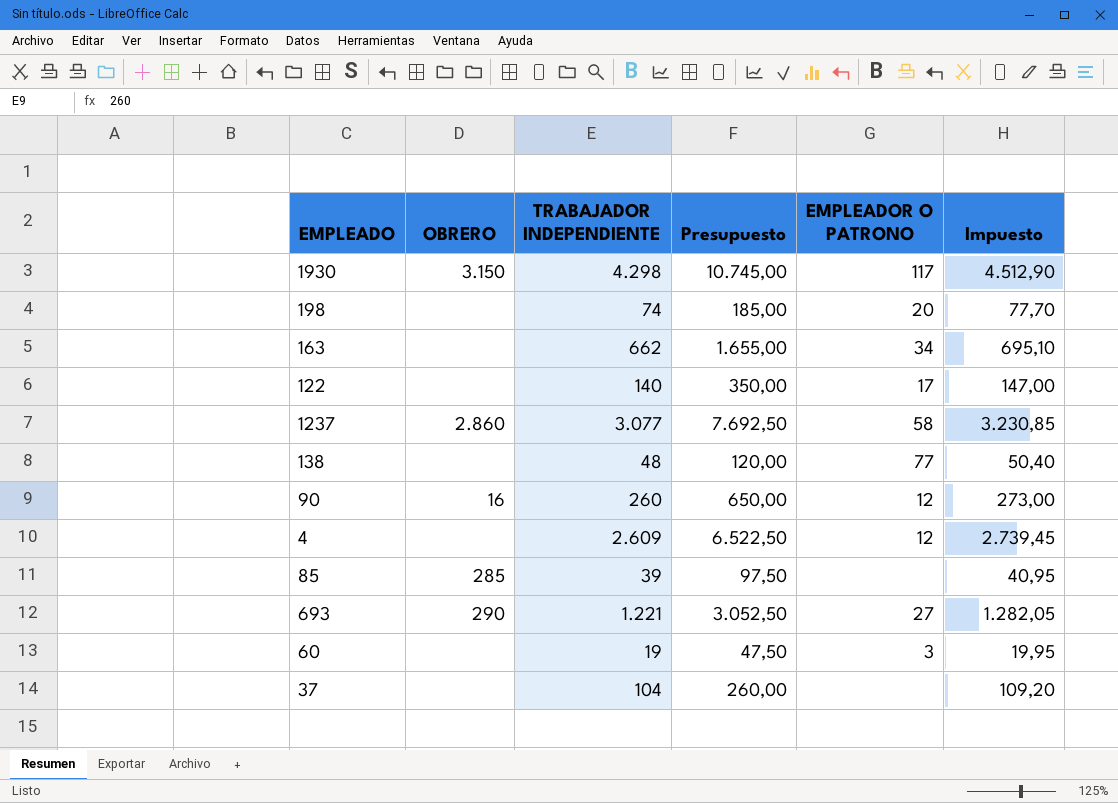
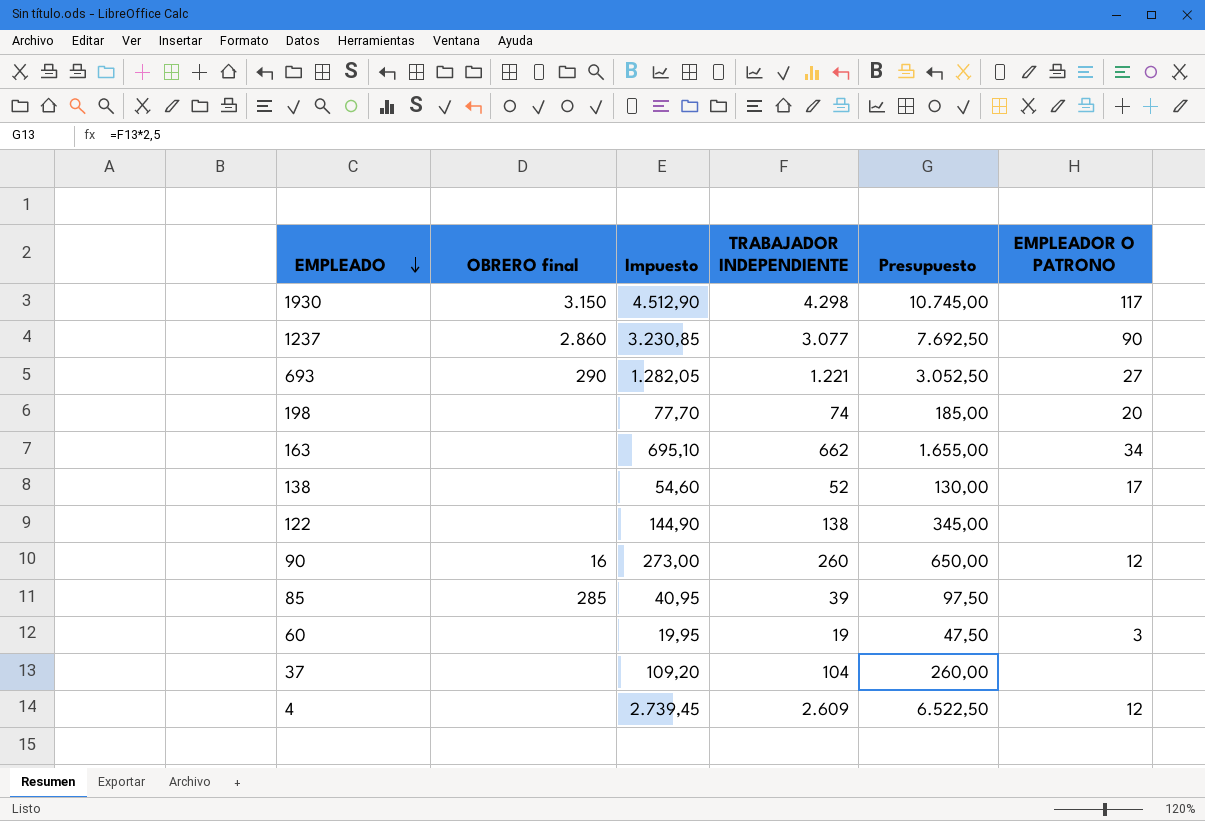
row order: none -> EMPLEADO descending
column name: OBRERO -> OBRERO final
column Impuesto | position: 6 -> 3
1237 | EMPLEADOR O PATRONO: 58 -> 90
138 | Impuesto: 50,40 -> 54,60
138 | TRABAJADOR INDEPENDIENTE: 48 -> 52
138 | Presupuesto: 120,00 -> 130,00
138 | EMPLEADOR O PATRONO: 77 -> 17
122 | Impuesto: 147,00 -> 144,90
122 | TRABAJADOR INDEPENDIENTE: 140 -> 138
122 | Presupuesto: 350,00 -> 345,00
122 | EMPLEADOR O PATRONO: 17 -> none

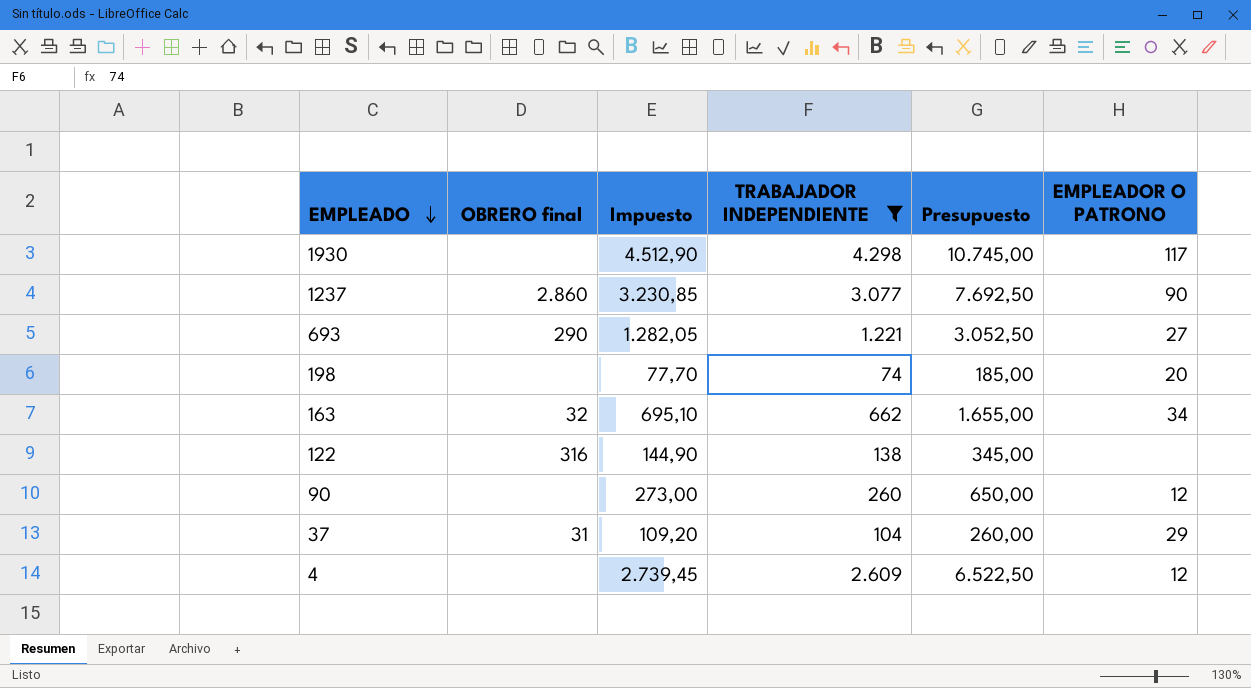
filter: none -> TRABAJADOR INDEPENDIENTE >= 74
1930 | OBRERO final: 3.150 -> none
163 | OBRERO final: none -> 32
122 | OBRERO final: none -> 316
90 | OBRERO final: 16 -> none
37 | OBRERO final: none -> 31
37 | EMPLEADOR O PATRONO: none -> 29

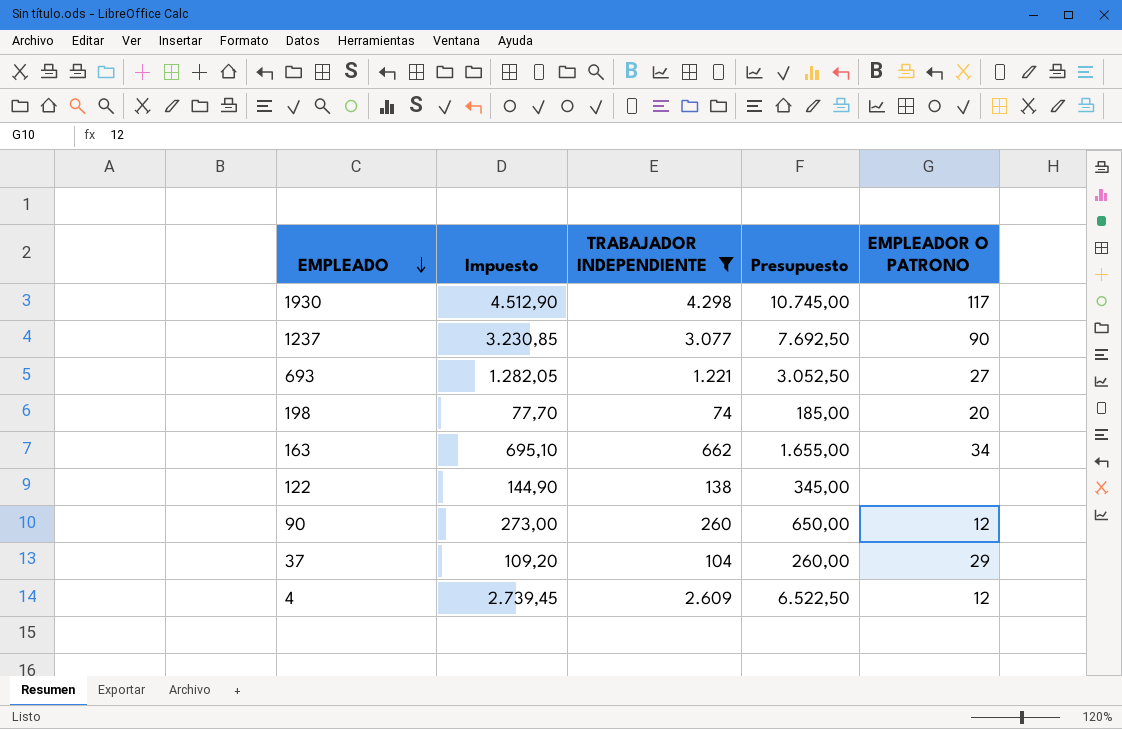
column OBRERO final | position: 2 -> none

